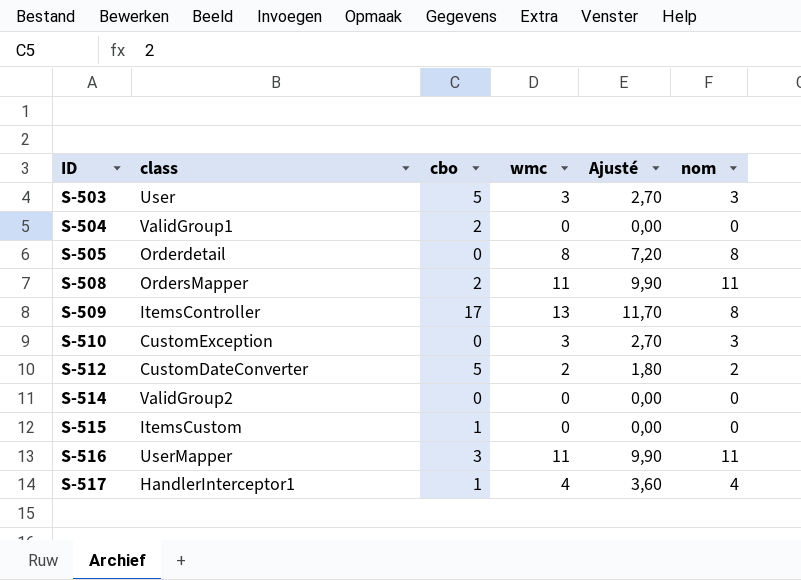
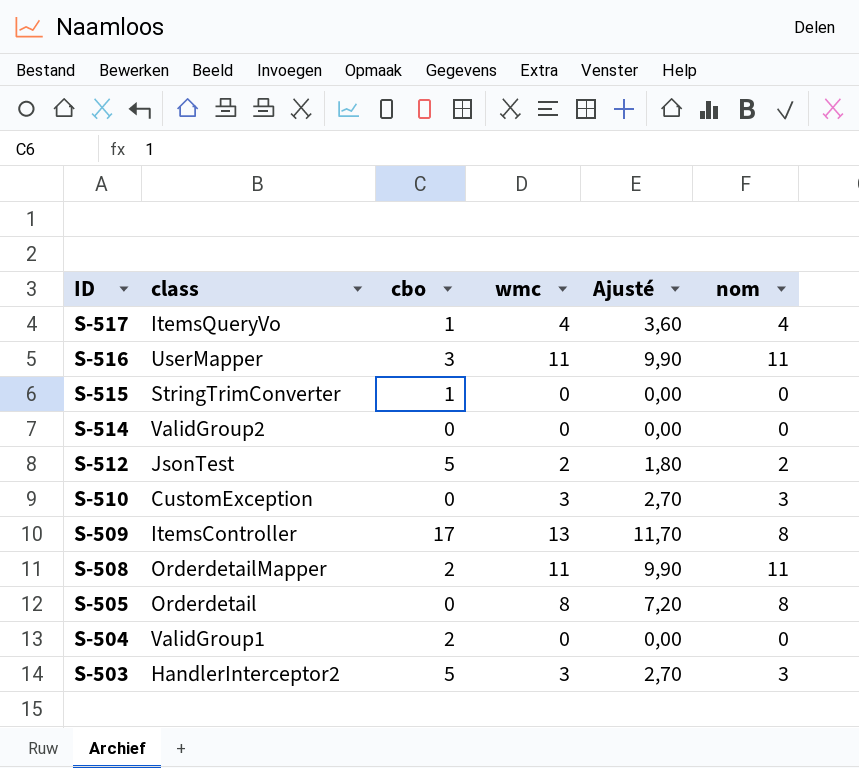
row order: ID ascending -> ID descending
S-517 | class: HandlerInterceptor1 -> ItemsQueryVo
S-515 | class: ItemsCustom -> StringTrimConverter
S-512 | class: CustomDateConverter -> JsonTest
S-508 | class: OrdersMapper -> OrderdetailMapper
S-503 | class: User -> HandlerInterceptor2

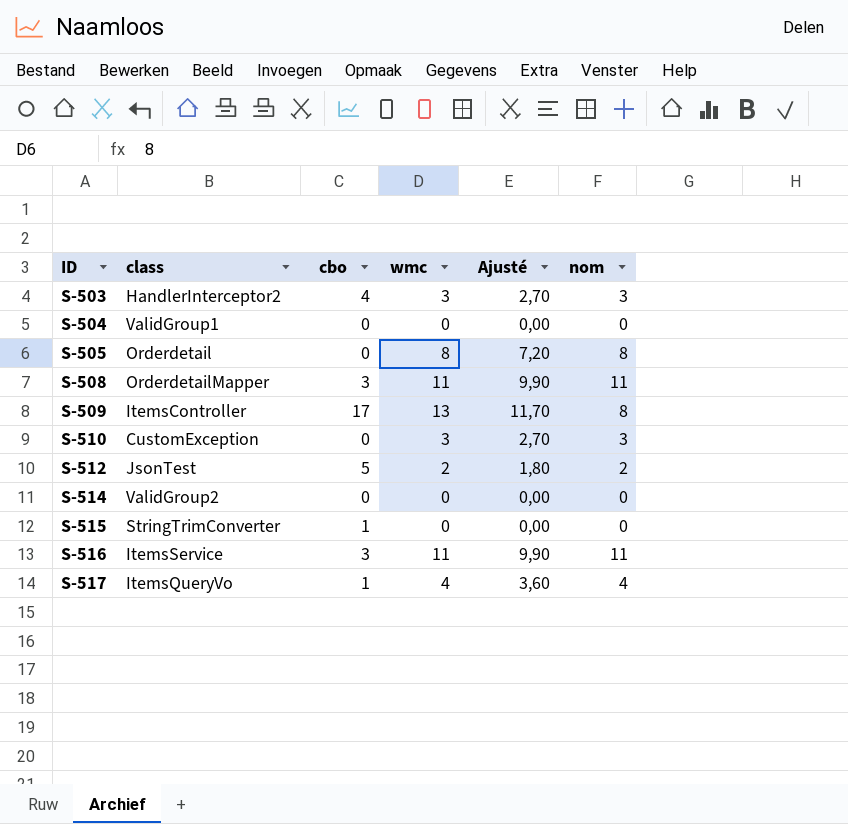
row order: ID descending -> ID ascending
S-503 | cbo: 5 -> 4
S-504 | cbo: 2 -> 0
S-508 | cbo: 2 -> 3
S-516 | class: UserMapper -> ItemsService

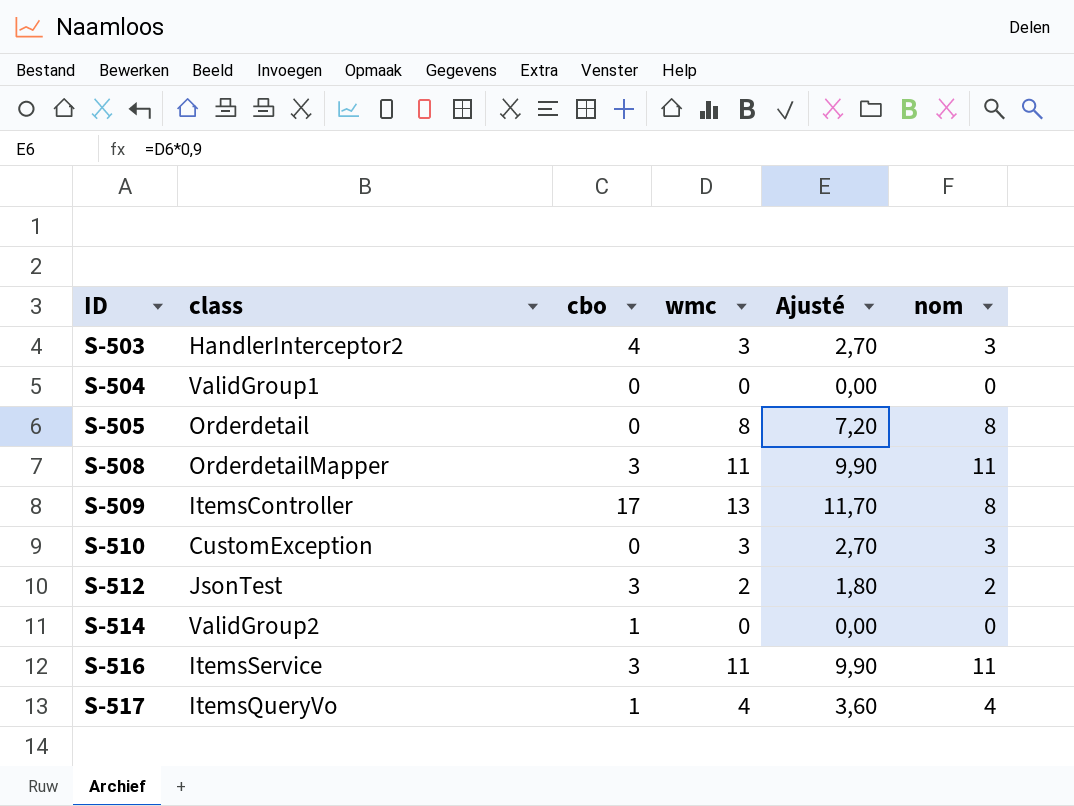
row S-515: StringTrimConverter | 1 | 0 | 0,00 | 0 -> none
S-512 | cbo: 5 -> 3
S-514 | cbo: 0 -> 1

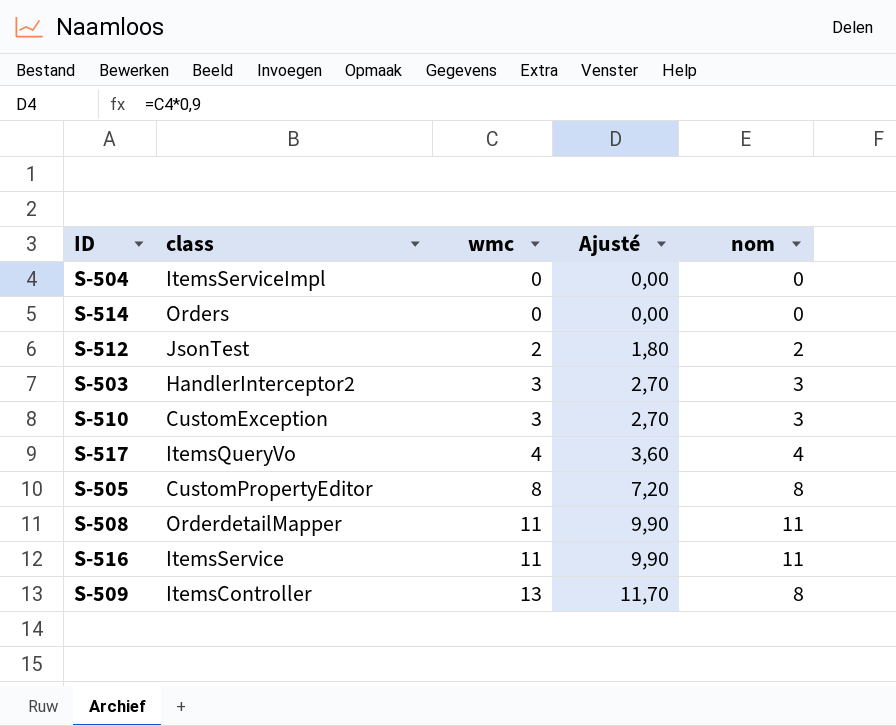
row order: ID ascending -> wmc ascending
column cbo | position: 3 -> none
S-504 | class: ValidGroup1 -> ItemsServiceImpl
S-514 | class: ValidGroup2 -> Orders
S-505 | class: Orderdetail -> CustomPropertyEditor

